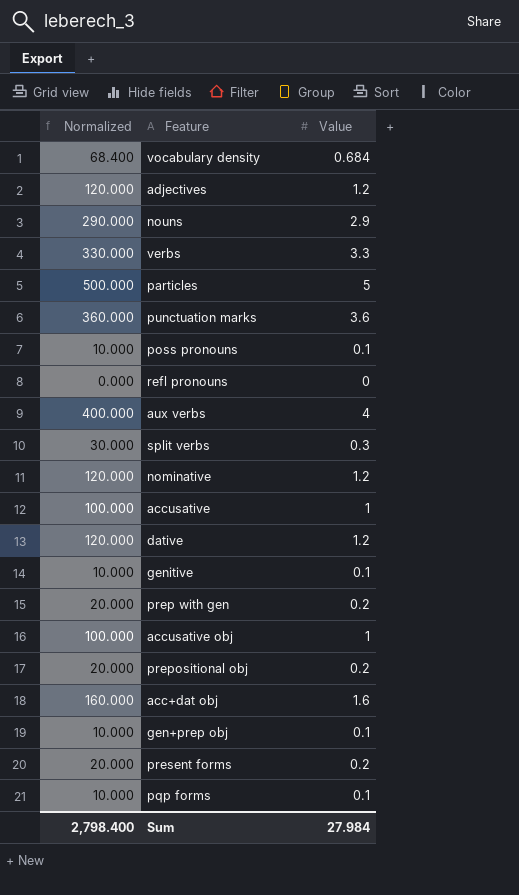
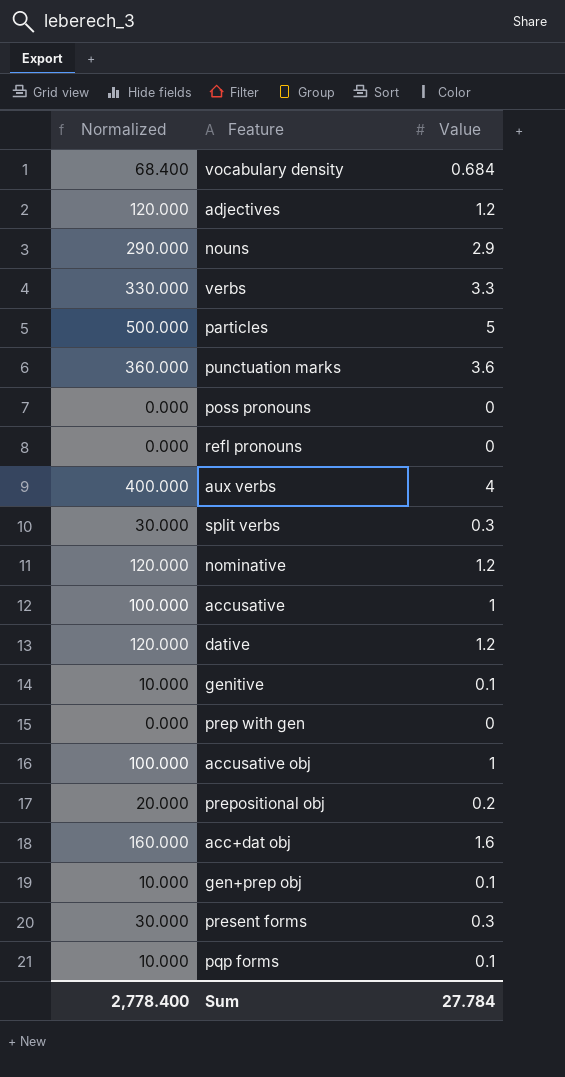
poss pronouns | Normalized: 10.000 -> 0.000
poss pronouns | Value: 0.1 -> 0
prep with gen | Normalized: 20.000 -> 0.000
prep with gen | Value: 0.2 -> 0
present forms | Normalized: 20.000 -> 30.000
present forms | Value: 0.2 -> 0.3
Sum | Normalized: 2,798.400 -> 2,778.400
Sum | Value: 27.984 -> 27.784

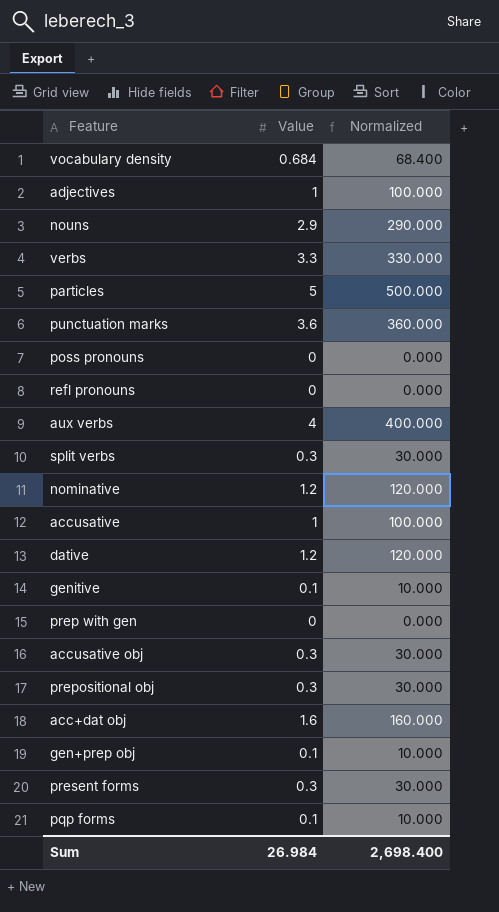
column Normalized | position: 1 -> 3
adjectives | Value: 1.2 -> 1
adjectives | Normalized: 120.000 -> 100.000
accusative obj | Value: 1 -> 0.3
accusative obj | Normalized: 100.000 -> 30.000
prepositional obj | Value: 0.2 -> 0.3
prepositional obj | Normalized: 20.000 -> 30.000
Sum | Value: 27.784 -> 26.984
Sum | Normalized: 2,778.400 -> 2,698.400

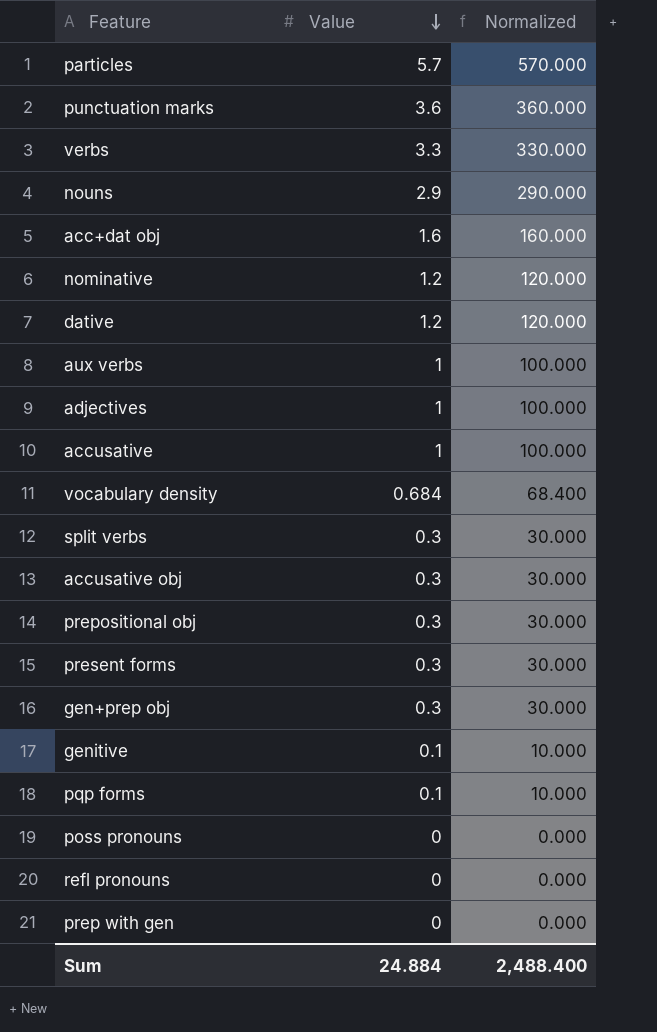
row order: none -> Value descending
particles | Value: 5 -> 5.7
particles | Normalized: 500.000 -> 570.000
aux verbs | Value: 4 -> 1
aux verbs | Normalized: 400.000 -> 100.000
gen+prep obj | Value: 0.1 -> 0.3
gen+prep obj | Normalized: 10.000 -> 30.000
Sum | Value: 26.984 -> 24.884
Sum | Normalized: 2,698.400 -> 2,488.400

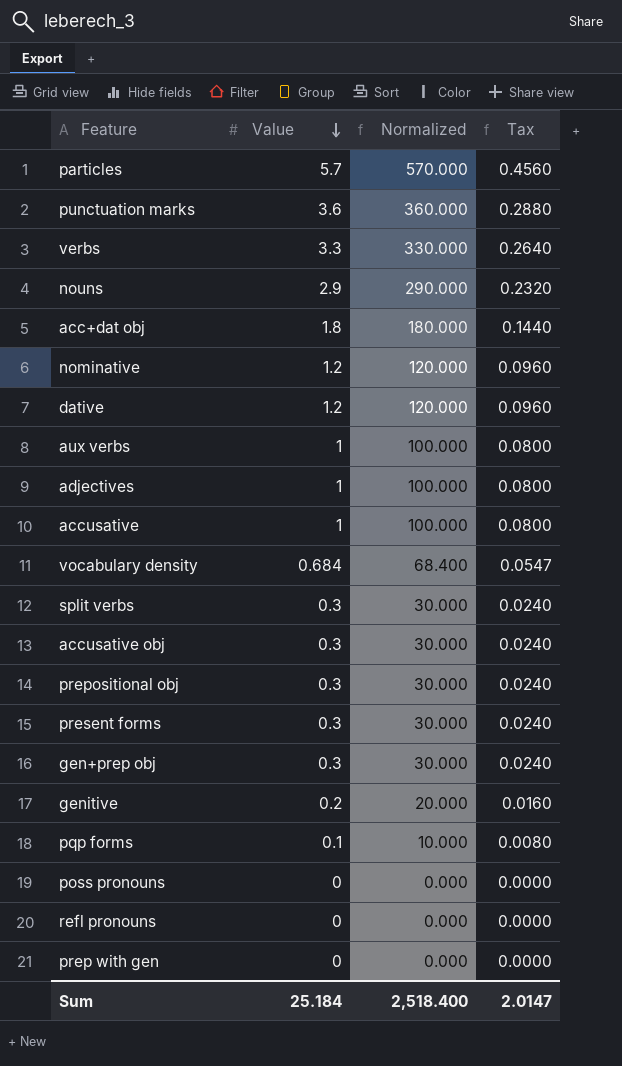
column Tax | formula: none -> [Value] * 0.08
acc+dat obj | Value: 1.6 -> 1.8
acc+dat obj | Normalized: 160.000 -> 180.000
genitive | Value: 0.1 -> 0.2
genitive | Normalized: 10.000 -> 20.000
Sum | Value: 24.884 -> 25.184
Sum | Normalized: 2,488.400 -> 2,518.400

